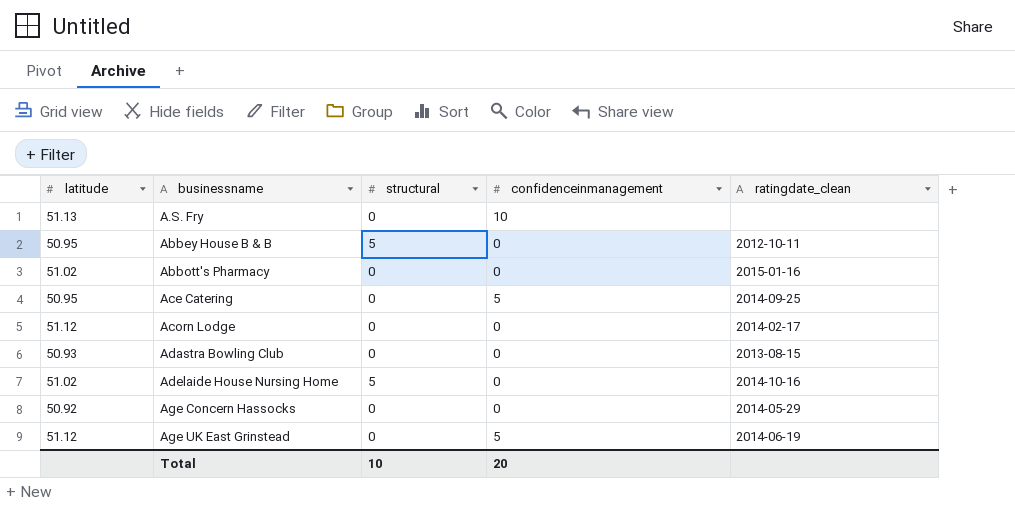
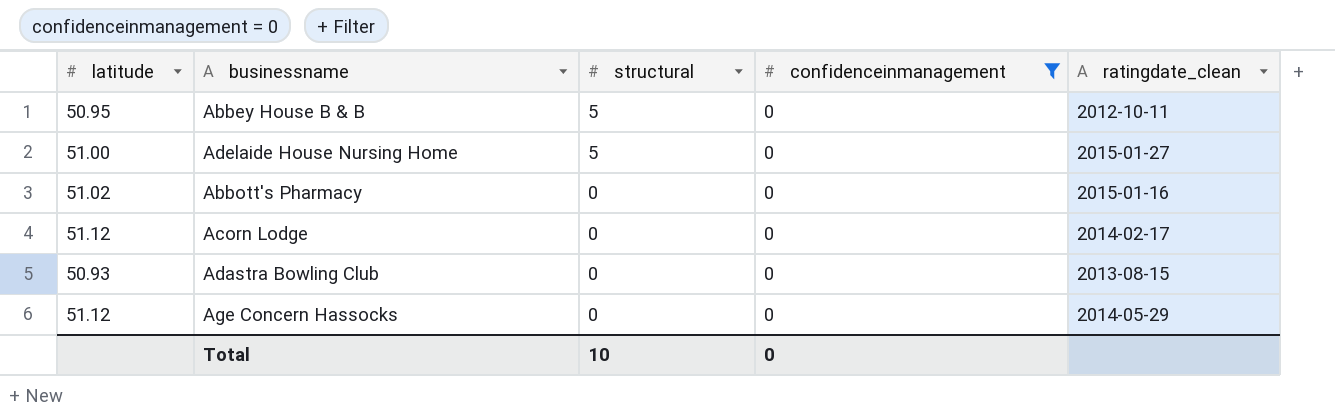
filter: none -> confidenceinmanagement = 0
row order: businessname ascending -> structural descending
Adelaide House Nursing Home | latitude: 51.02 -> 51.00
Adelaide House Nursing Home | ratingdate_clean: 2014-10-16 -> 2015-01-27
Age Concern Hassocks | latitude: 50.92 -> 51.12
Total | confidenceinmanagement: 20 -> 0

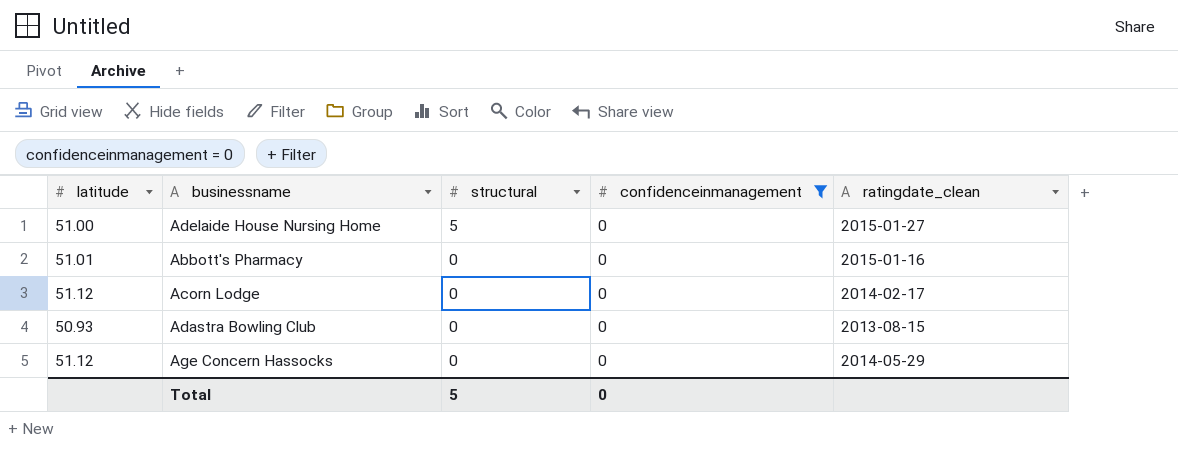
row Abbey House B & B: 50.95 | 5 | 0 | 2012-10-11 -> none
Abbott's Pharmacy | latitude: 51.02 -> 51.01
Total | structural: 10 -> 5

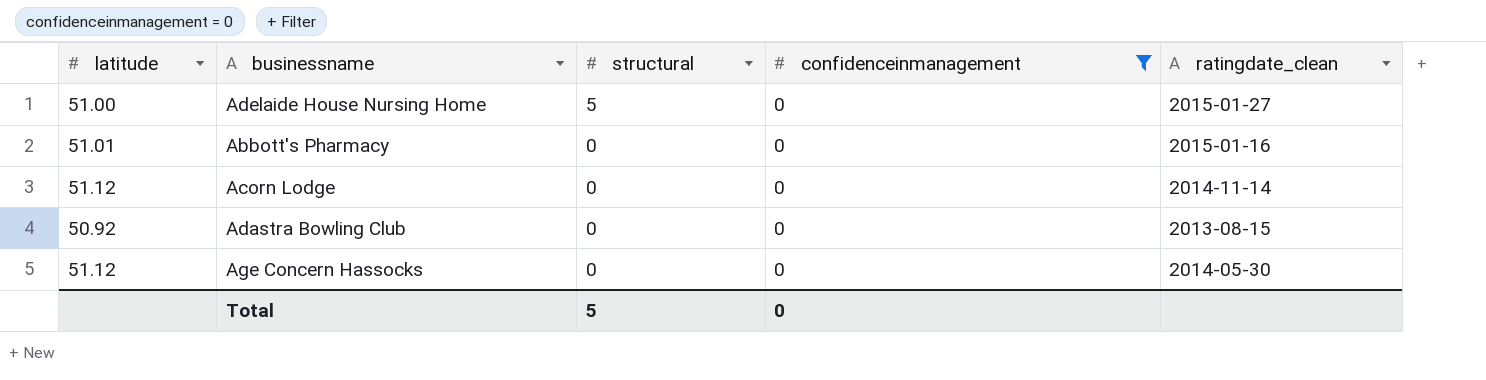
Acorn Lodge | ratingdate_clean: 2014-02-17 -> 2014-11-14
Adastra Bowling Club | latitude: 50.93 -> 50.92
Age Concern Hassocks | ratingdate_clean: 2014-05-29 -> 2014-05-30

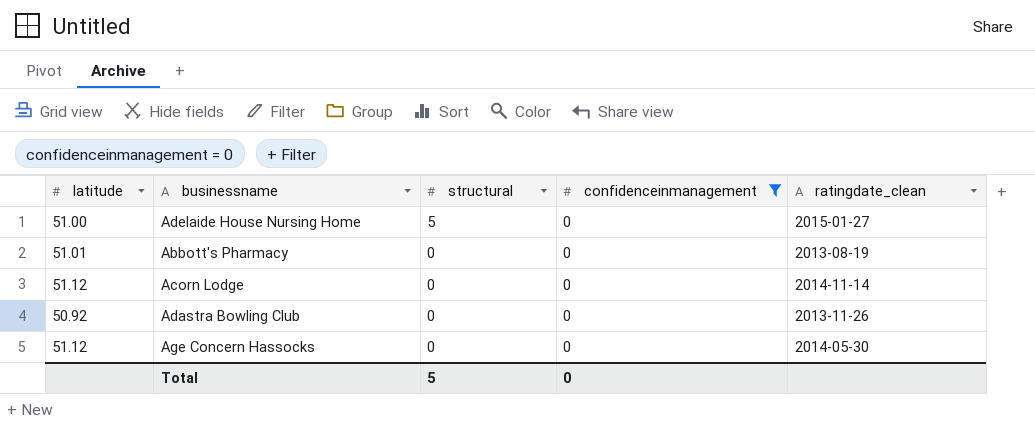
Abbott's Pharmacy | ratingdate_clean: 2015-01-16 -> 2013-08-19
Adastra Bowling Club | ratingdate_clean: 2013-08-15 -> 2013-11-26

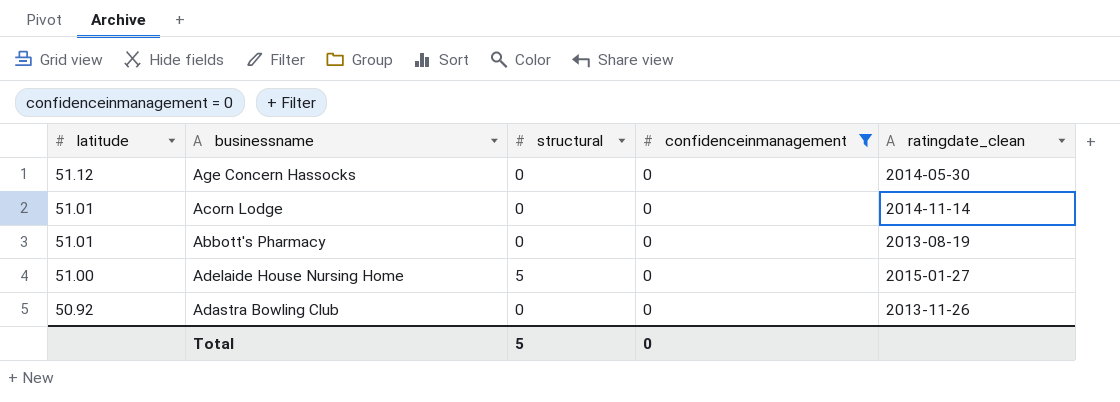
row order: structural descending -> latitude descending
Acorn Lodge | latitude: 51.12 -> 51.01

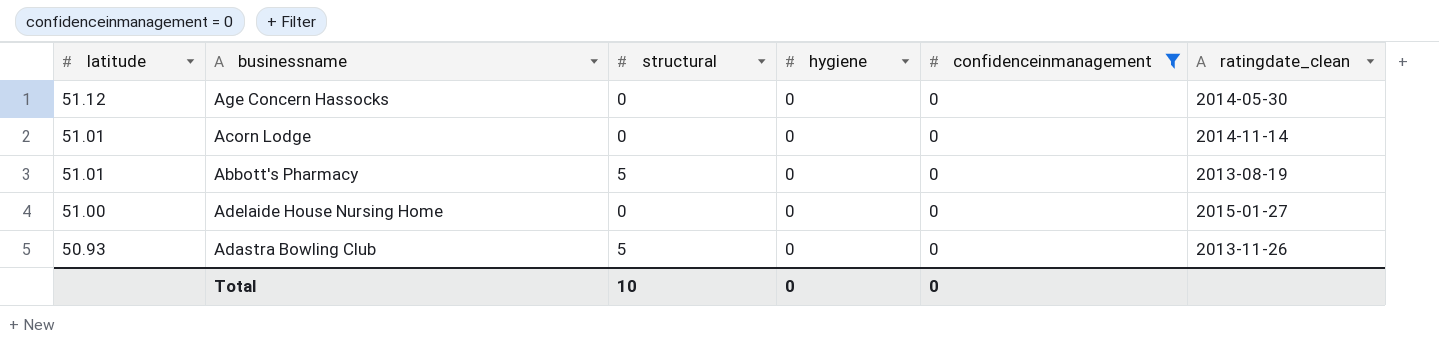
column hygiene | position: none -> 4
Abbott's Pharmacy | structural: 0 -> 5
Adelaide House Nursing Home | structural: 5 -> 0
Adastra Bowling Club | latitude: 50.92 -> 50.93
Adastra Bowling Club | structural: 0 -> 5
Total | structural: 5 -> 10

